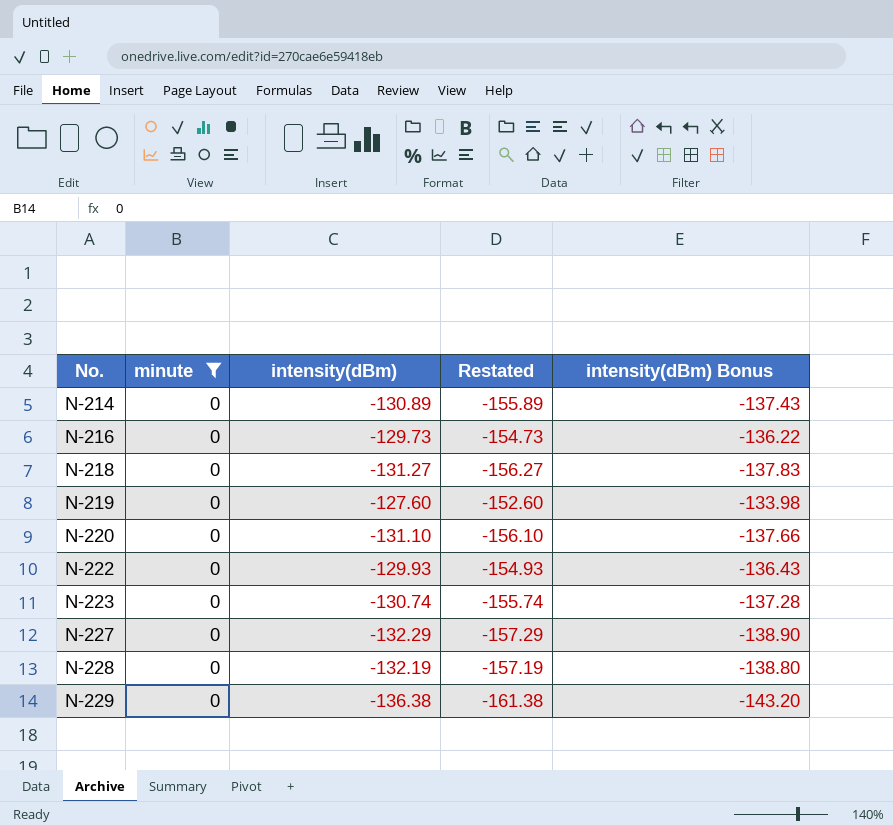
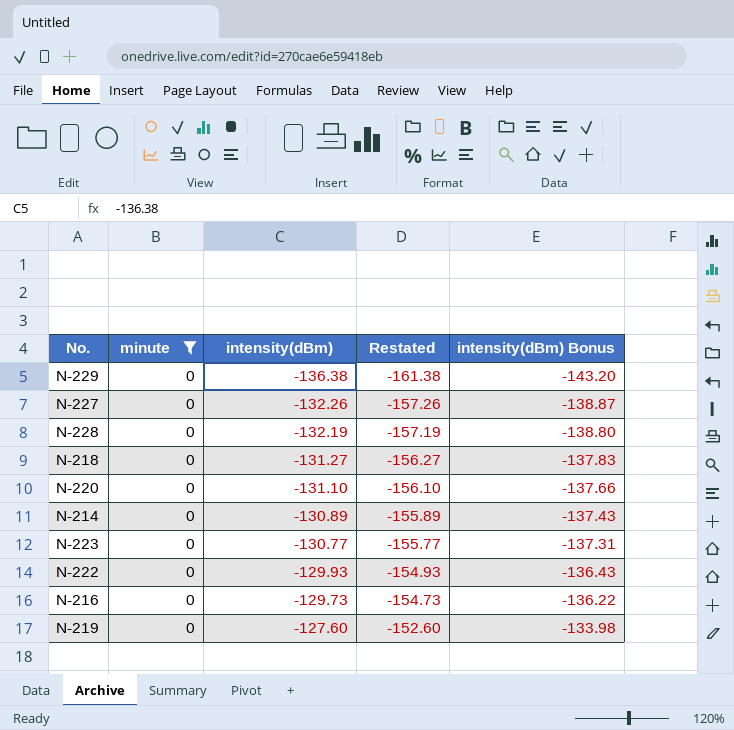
row order: No. ascending -> intensity(dBm) ascending
N-227 | intensity(dBm): -132.29 -> -132.26
N-227 | Restated: -157.29 -> -157.26
N-227 | intensity(dBm) Bonus: -138.90 -> -138.87
N-223 | intensity(dBm): -130.74 -> -130.77
N-223 | Restated: -155.74 -> -155.77
N-223 | intensity(dBm) Bonus: -137.28 -> -137.31

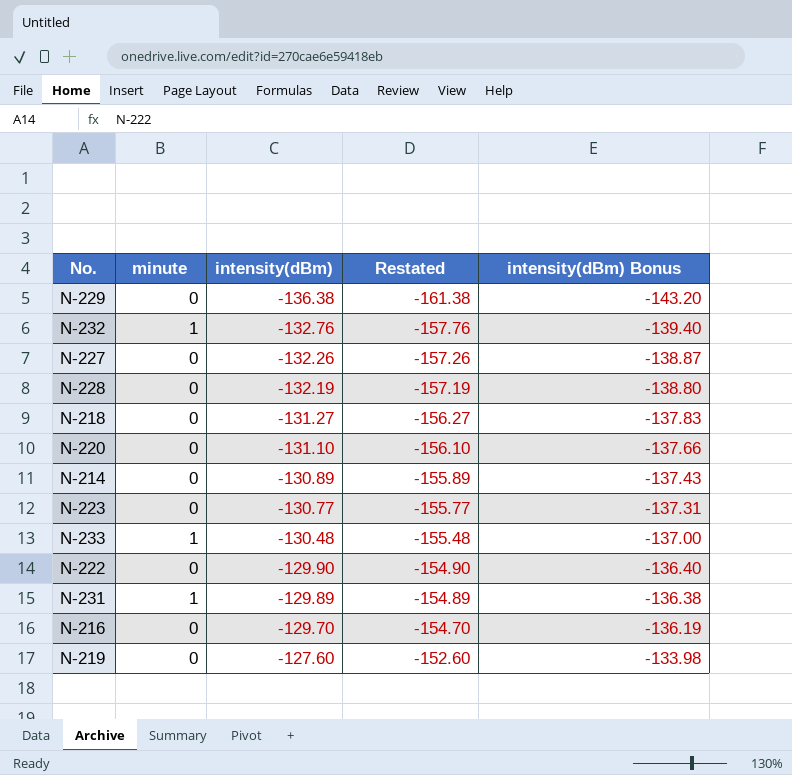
filter: minute = 0 -> none
N-222 | intensity(dBm): -129.93 -> -129.90
N-222 | Restated: -154.93 -> -154.90
N-222 | intensity(dBm) Bonus: -136.43 -> -136.40
N-216 | intensity(dBm): -129.73 -> -129.70
N-216 | Restated: -154.73 -> -154.70
N-216 | intensity(dBm) Bonus: -136.22 -> -136.19

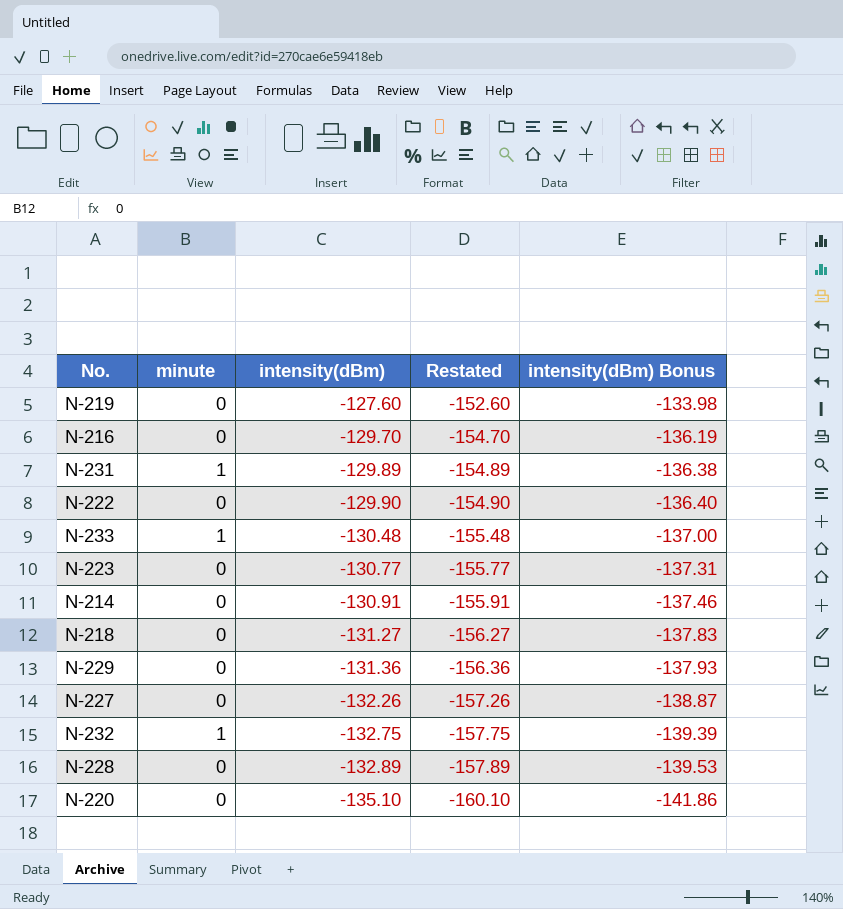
row order: intensity(dBm) ascending -> intensity(dBm) descending
N-214 | intensity(dBm): -130.89 -> -130.91
N-214 | Restated: -155.89 -> -155.91
N-214 | intensity(dBm) Bonus: -137.43 -> -137.46
N-229 | intensity(dBm): -136.38 -> -131.36
N-229 | Restated: -161.38 -> -156.36
N-229 | intensity(dBm) Bonus: -143.20 -> -137.93
N-232 | intensity(dBm): -132.76 -> -132.75
N-232 | Restated: -157.76 -> -157.75
N-232 | intensity(dBm) Bonus: -139.40 -> -139.39
N-228 | intensity(dBm): -132.19 -> -132.89
N-228 | Restated: -157.19 -> -157.89
N-228 | intensity(dBm) Bonus: -138.80 -> -139.53
N-220 | intensity(dBm): -131.10 -> -135.10
N-220 | Restated: -156.10 -> -160.10
N-220 | intensity(dBm) Bonus: -137.66 -> -141.86

